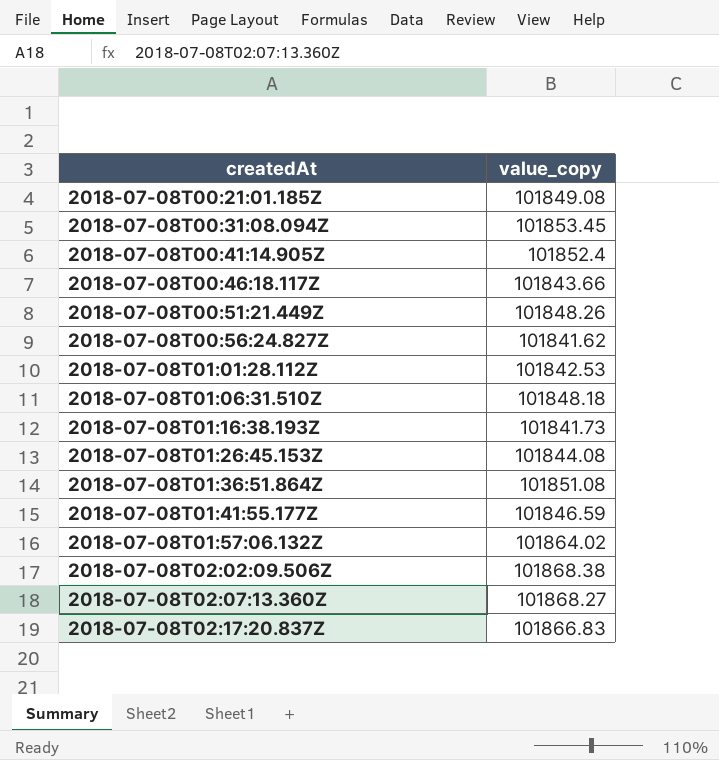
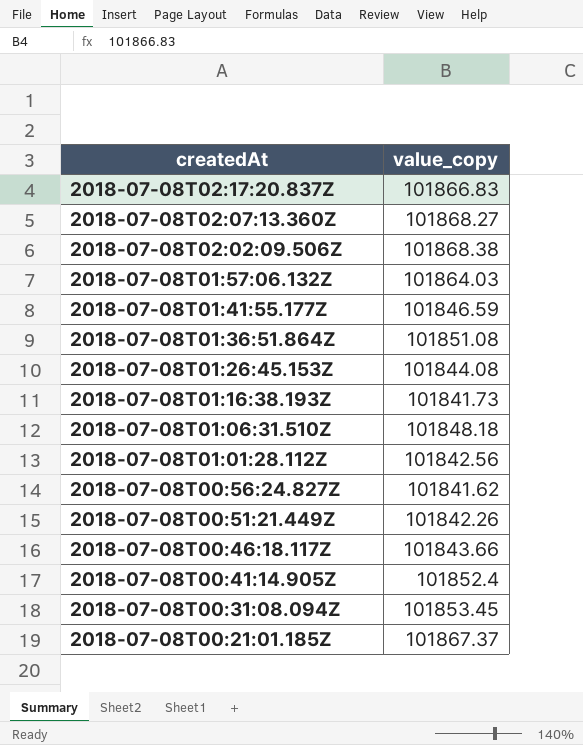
row order: createdAt ascending -> createdAt descending
2018-07-08T01:57:06.132Z | value_copy: 101864.02 -> 101864.03
2018-07-08T01:01:28.112Z | value_copy: 101842.53 -> 101842.56
2018-07-08T00:51:21.449Z | value_copy: 101848.26 -> 101842.26
2018-07-08T00:21:01.185Z | value_copy: 101849.08 -> 101867.37

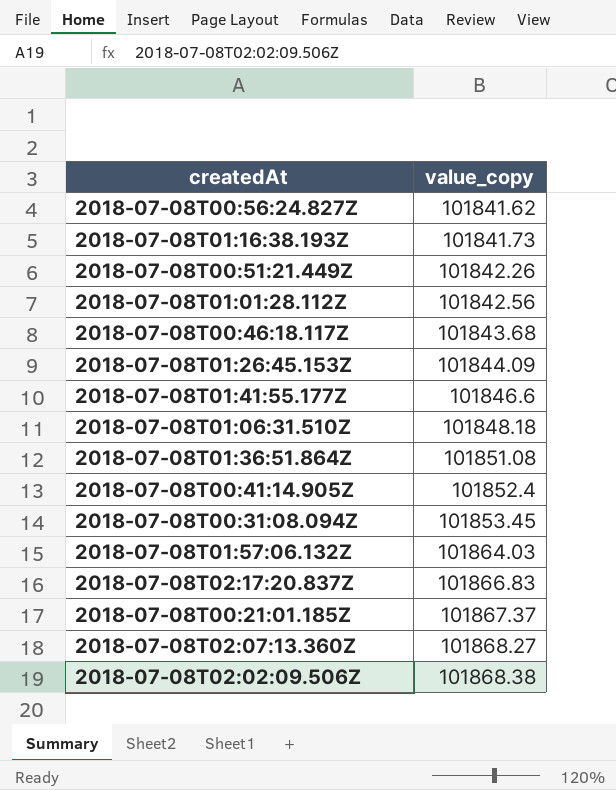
row order: createdAt descending -> value_copy ascending
2018-07-08T00:46:18.117Z | value_copy: 101843.66 -> 101843.68
2018-07-08T01:26:45.153Z | value_copy: 101844.08 -> 101844.09
2018-07-08T01:41:55.177Z | value_copy: 101846.59 -> 101846.6

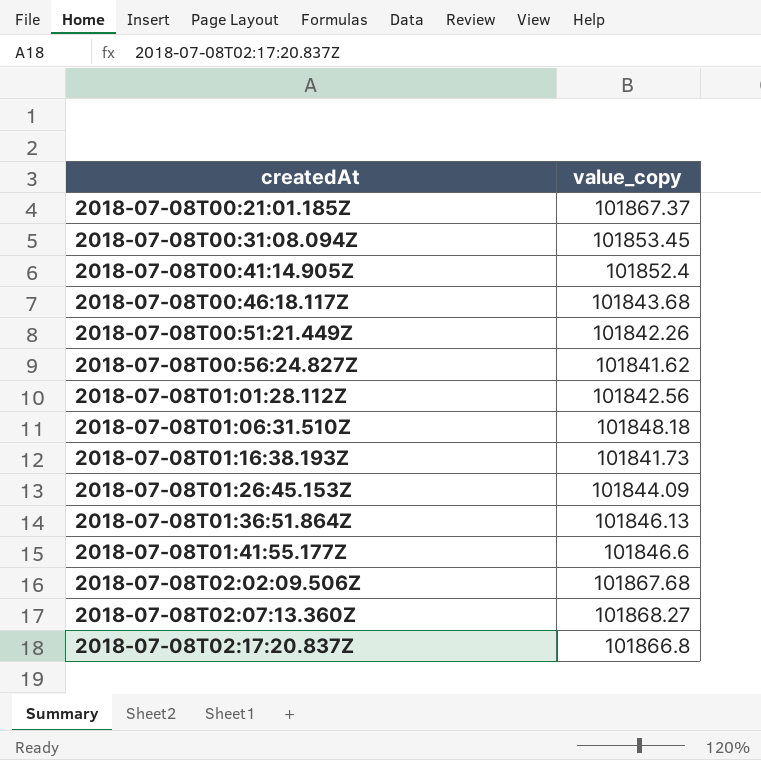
row order: value_copy ascending -> createdAt ascending
row 2018-07-08T01:57:06.132Z: 101864.03 -> none
2018-07-08T01:36:51.864Z | value_copy: 101851.08 -> 101846.13
2018-07-08T02:02:09.506Z | value_copy: 101868.38 -> 101867.68
2018-07-08T02:17:20.837Z | value_copy: 101866.83 -> 101866.8

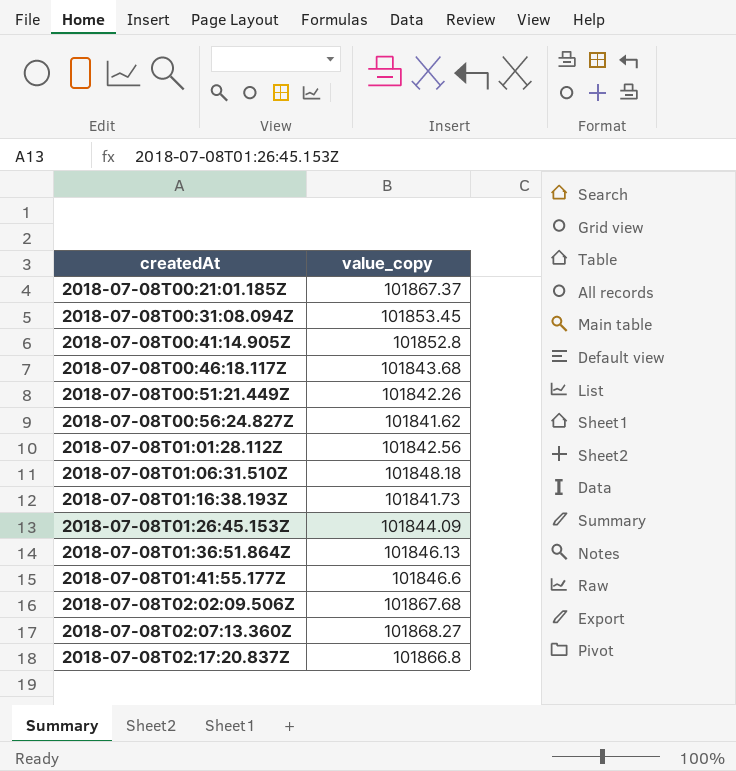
2018-07-08T00:41:14.905Z | value_copy: 101852.4 -> 101852.8

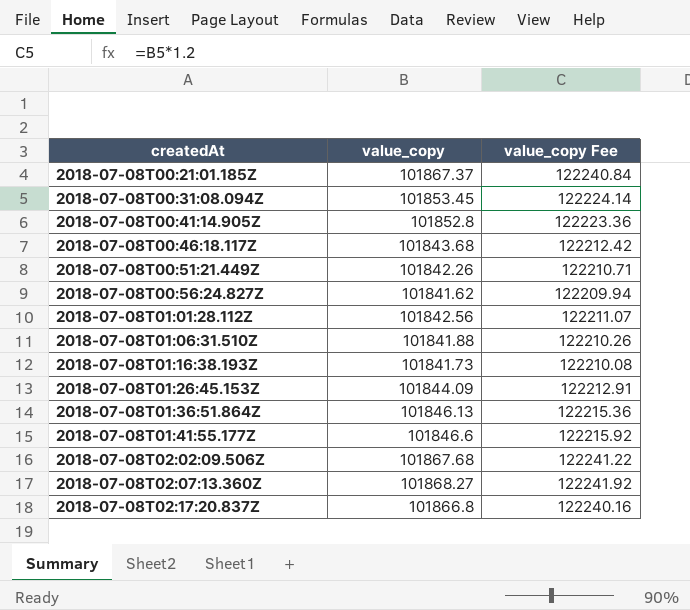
column value_copy Fee | formula: none -> [value_copy] * 1.2
2018-07-08T01:06:31.510Z | value_copy: 101848.18 -> 101841.88

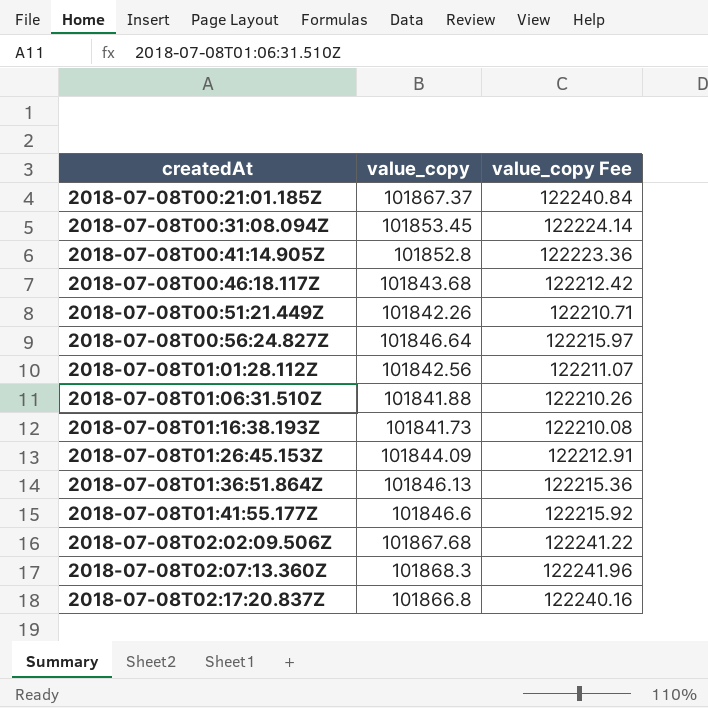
2018-07-08T00:56:24.827Z | value_copy: 101841.62 -> 101846.64
2018-07-08T00:56:24.827Z | value_copy Fee: 122209.94 -> 122215.97
2018-07-08T02:07:13.360Z | value_copy: 101868.27 -> 101868.3
2018-07-08T02:07:13.360Z | value_copy Fee: 122241.92 -> 122241.96

